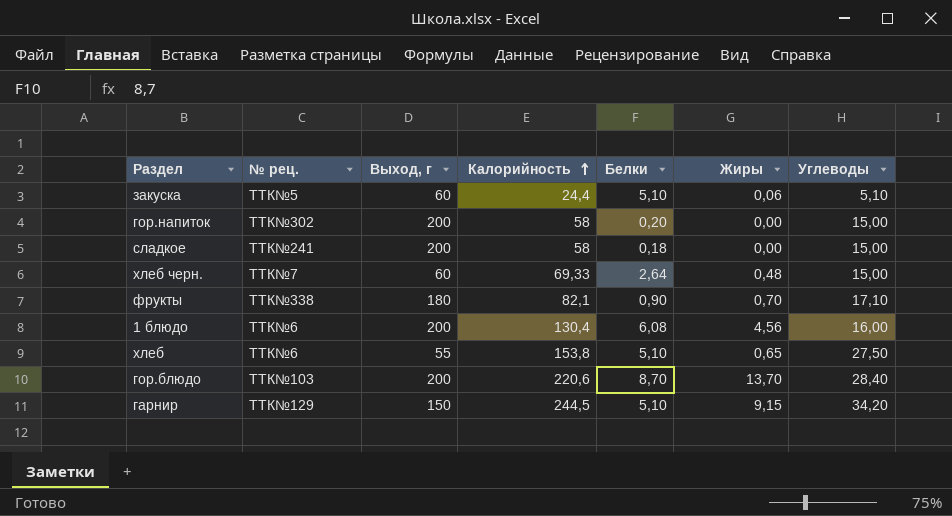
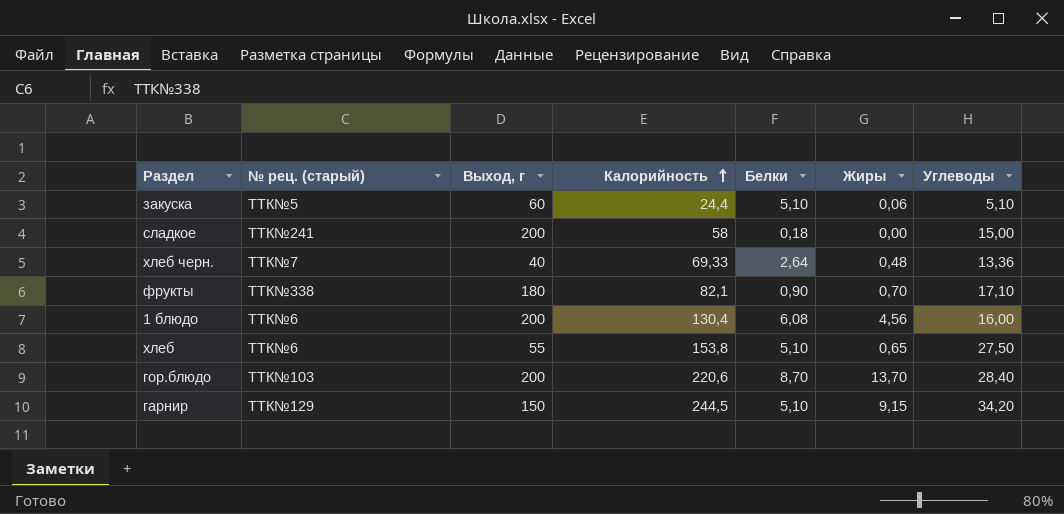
column name: № рец. -> № рец. (старый)
row гор.напиток: ТТК№302 | 200 | 58 | 0,20 | 0,00 | 15,00 -> none
хлеб черн. | Выход, г: 60 -> 40
хлеб черн. | Углеводы: 15,00 -> 13,36

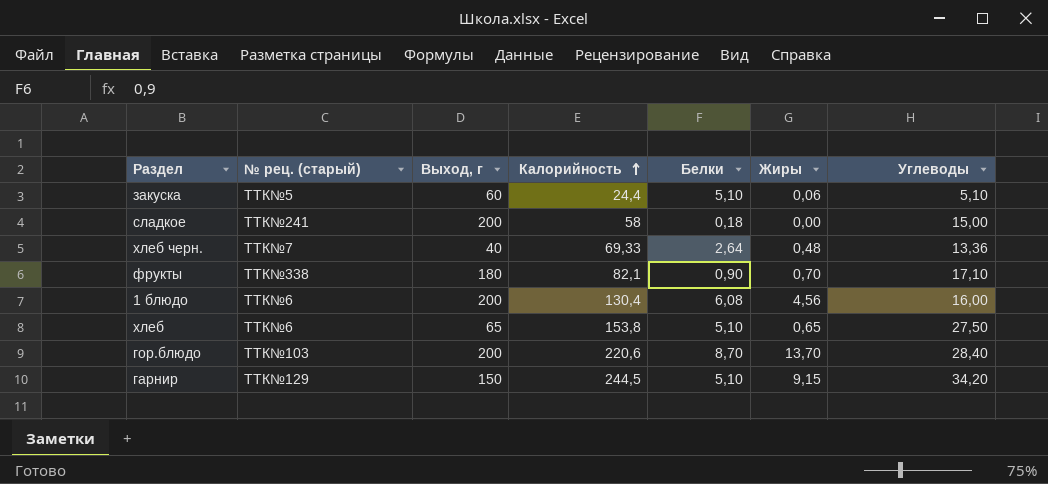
хлеб | Выход, г: 55 -> 65

